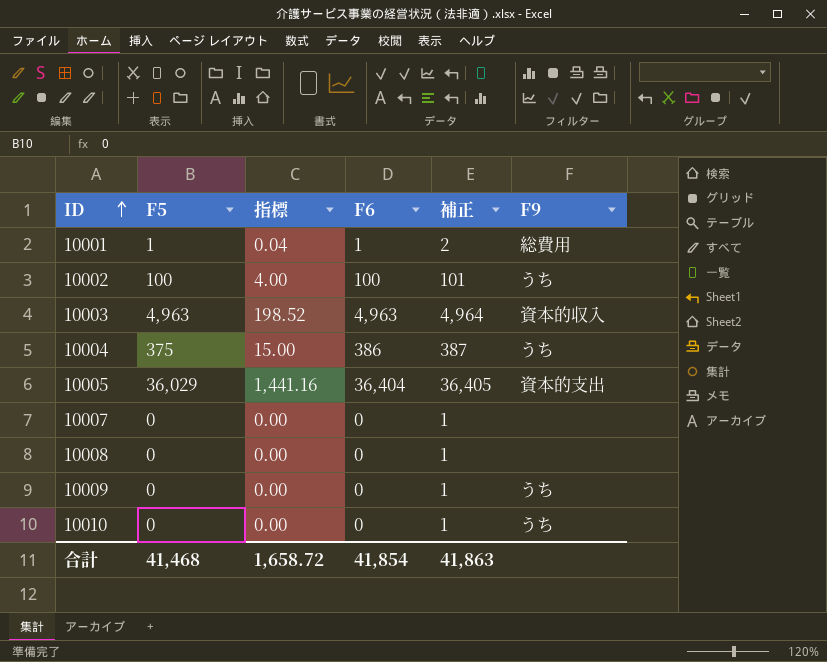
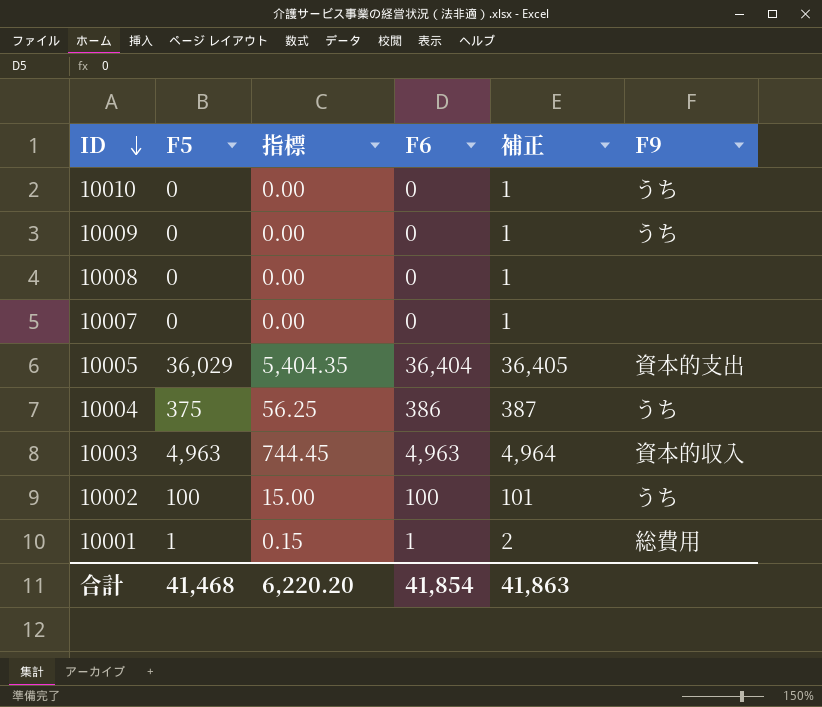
row order: ID ascending -> ID descending
column 指標 | formula: [F5] * 0.04 -> [F5] * 0.15
合計 | 指標: 1,658.72 -> 6,220.20

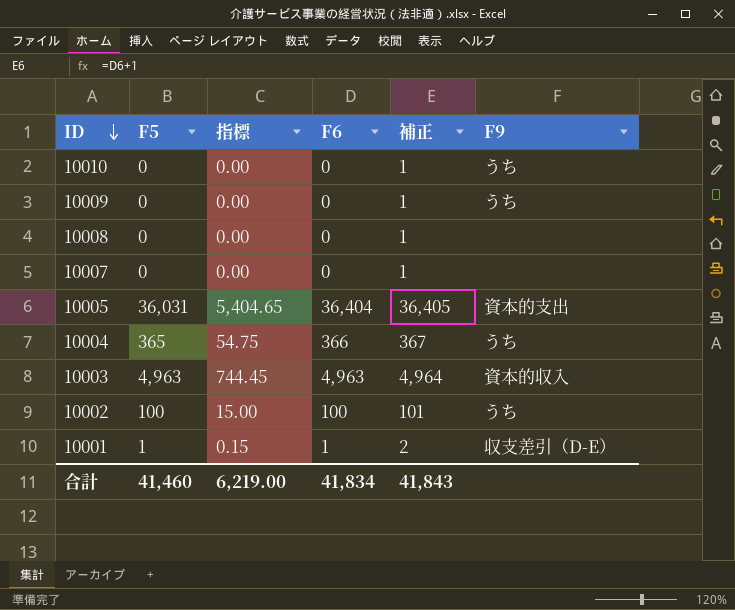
10005 | F5: 36,029 -> 36,031
10005 | 指標: 5,404.35 -> 5,404.65
10004 | F5: 375 -> 365
10004 | 指標: 56.25 -> 54.75
10004 | F6: 386 -> 366
10004 | 補正: 387 -> 367
10001 | F9: 総費用 -> 収支差引（D-E）
合計 | F5: 41,468 -> 41,460
合計 | 指標: 6,220.20 -> 6,219.00
合計 | F6: 41,854 -> 41,834
合計 | 補正: 41,863 -> 41,843

